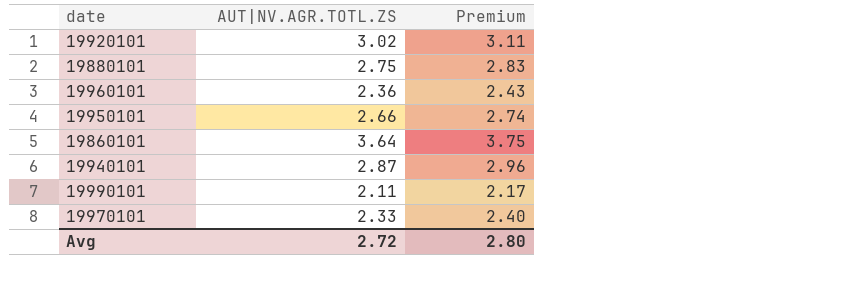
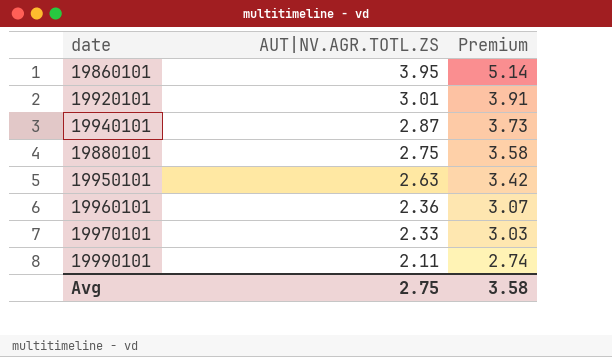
row order: none -> AUT|NV.AGR.TOTL.ZS descending
column Premium | formula: [AUT|NV.AGR.TOTL.ZS] * 1.03 -> [AUT|NV.AGR.TOTL.ZS] * 1.3
19860101 | AUT|NV.AGR.TOTL.ZS: 3.64 -> 3.95
19920101 | AUT|NV.AGR.TOTL.ZS: 3.02 -> 3.01
19950101 | AUT|NV.AGR.TOTL.ZS: 2.66 -> 2.63
Avg | AUT|NV.AGR.TOTL.ZS: 2.72 -> 2.75
Avg | Premium: 2.80 -> 3.58

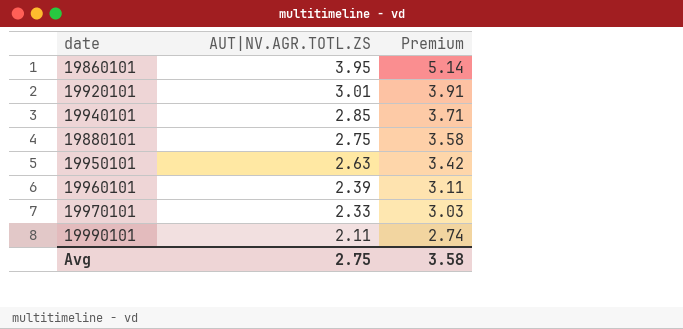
19940101 | AUT|NV.AGR.TOTL.ZS: 2.87 -> 2.85
19940101 | Premium: 3.73 -> 3.71
19960101 | AUT|NV.AGR.TOTL.ZS: 2.36 -> 2.39
19960101 | Premium: 3.07 -> 3.11

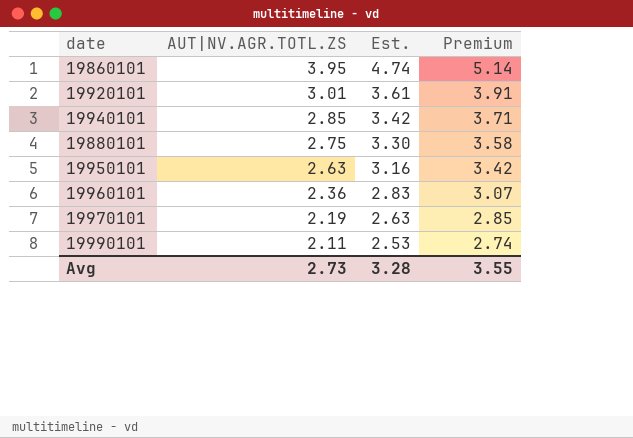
column Est. | formula: none -> [AUT|NV.AGR.TOTL.ZS] * 1.2
19960101 | AUT|NV.AGR.TOTL.ZS: 2.39 -> 2.36
19960101 | Premium: 3.11 -> 3.07
19970101 | AUT|NV.AGR.TOTL.ZS: 2.33 -> 2.19
19970101 | Premium: 3.03 -> 2.85
Avg | AUT|NV.AGR.TOTL.ZS: 2.75 -> 2.73
Avg | Premium: 3.58 -> 3.55

